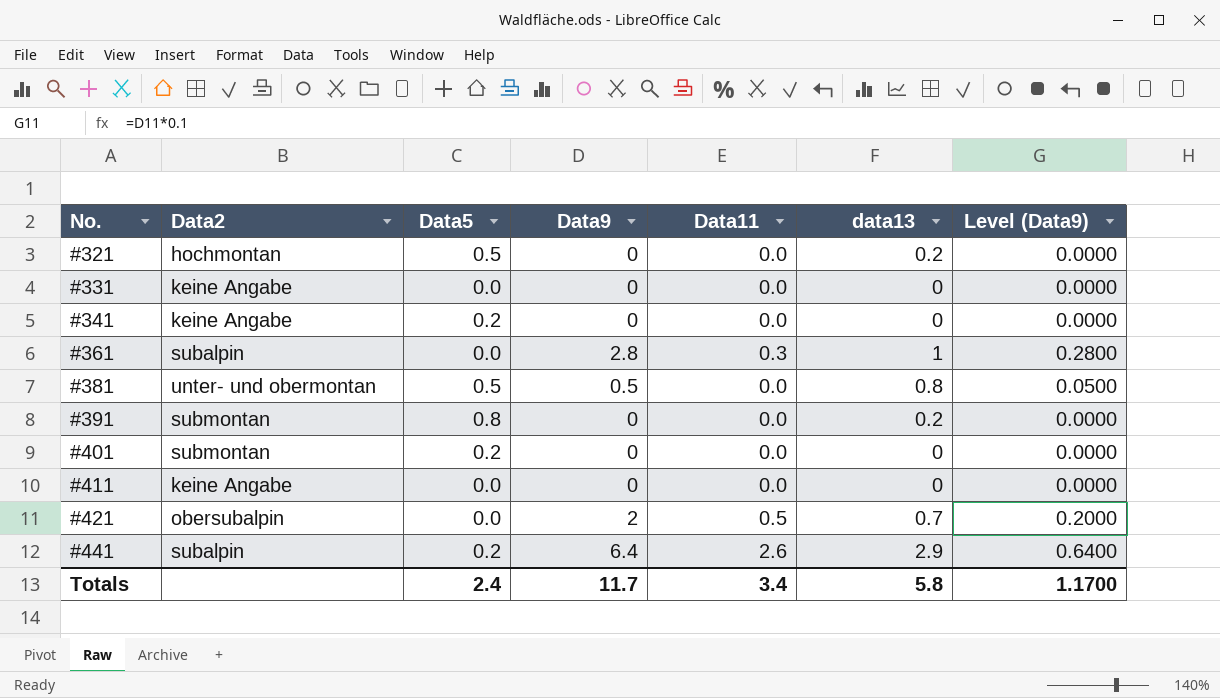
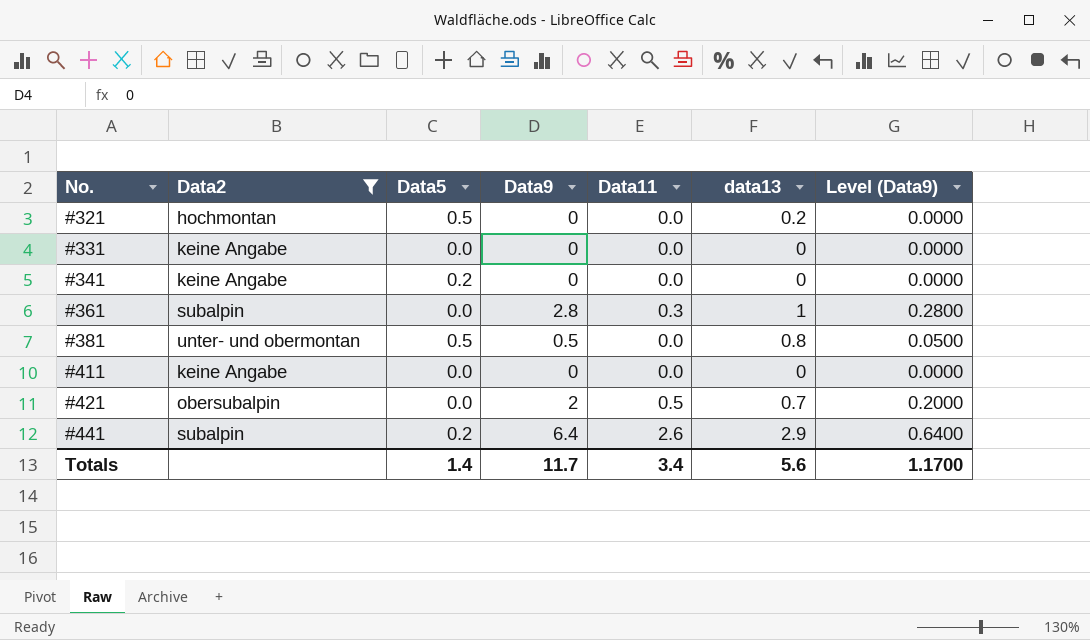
filter: none -> Data2 != submontan
Totals | Data5: 2.4 -> 1.4
Totals | data13: 5.8 -> 5.6

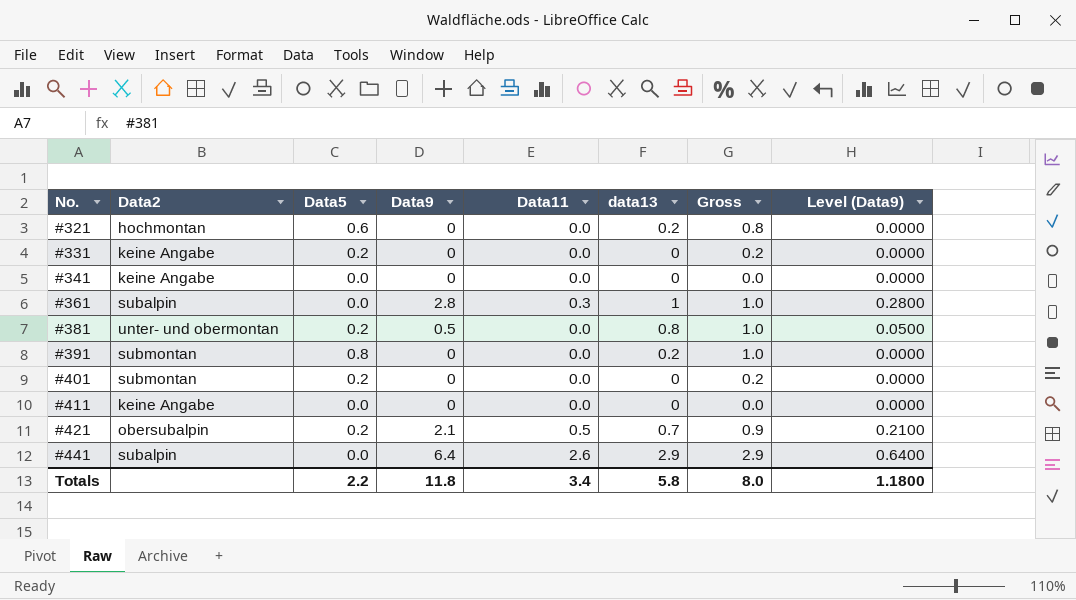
filter: Data2 != submontan -> none
column Gross | formula: none -> [Data5] + [data13]
#321 | Data5: 0.5 -> 0.6
#331 | Data5: 0.0 -> 0.2
#341 | Data5: 0.2 -> 0.0
#381 | Data5: 0.5 -> 0.2
#421 | Data5: 0.0 -> 0.2
#421 | Data9: 2 -> 2.1
#421 | Level (Data9): 0.2000 -> 0.2100
#441 | Data5: 0.2 -> 0.0
Totals | Data5: 1.4 -> 2.2
Totals | Data9: 11.7 -> 11.8
Totals | data13: 5.6 -> 5.8
Totals | Level (Data9): 1.1700 -> 1.1800

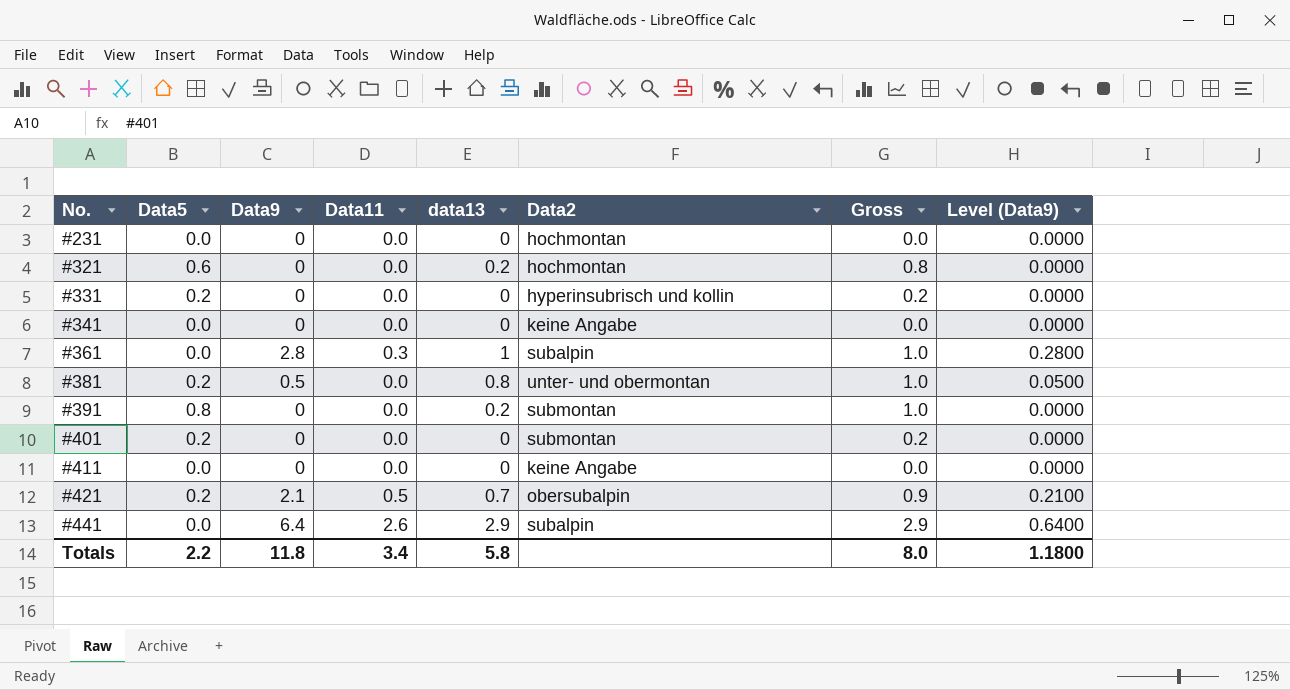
column Data2 | position: 2 -> 6
row #231: none -> 0.0 | 0 | 0.0 | 0 | hochmontan | 0.0 | 0.0000
#331 | Data2: keine Angabe -> hyperinsubrisch und kollin

